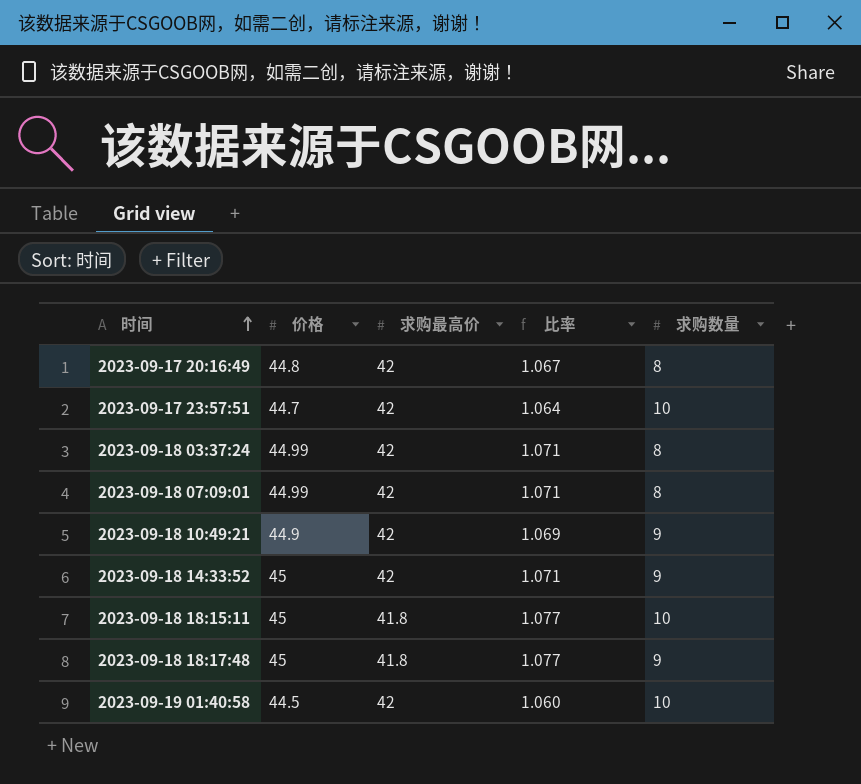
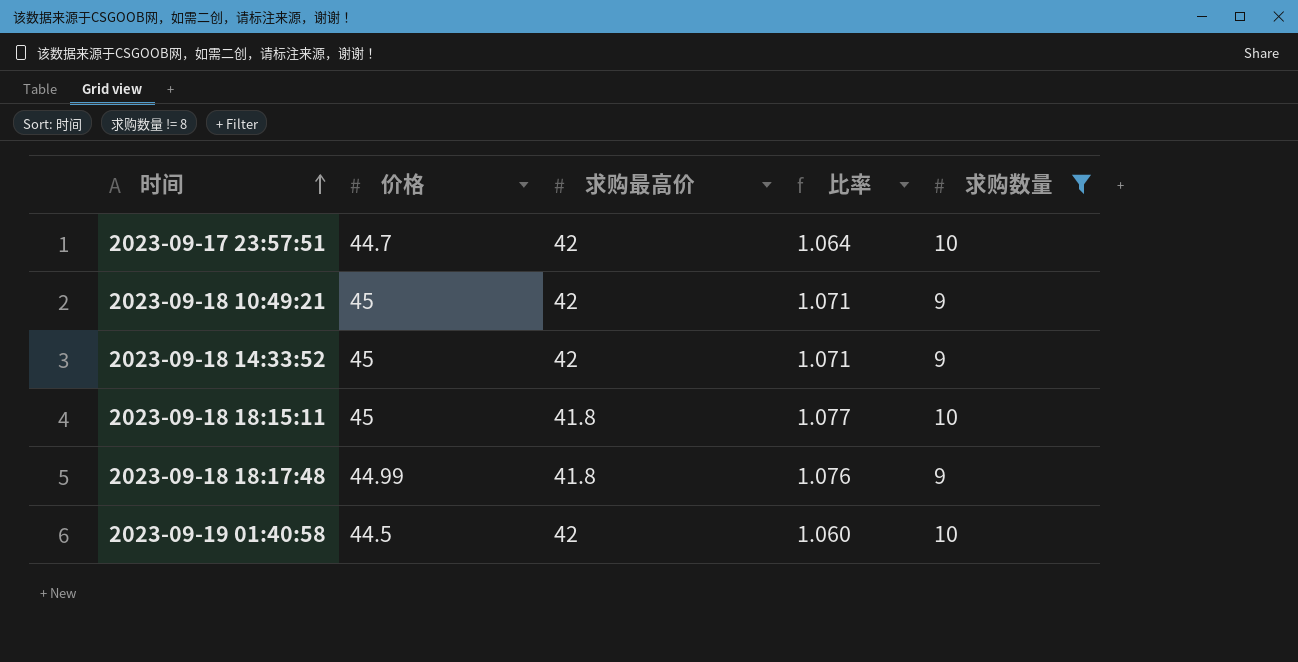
filter: none -> 求购数量 != 8
2023-09-18 10:49:21 | 价格: 44.9 -> 45
2023-09-18 10:49:21 | 比率: 1.069 -> 1.071
2023-09-18 18:17:48 | 价格: 45 -> 44.99
2023-09-18 18:17:48 | 比率: 1.077 -> 1.076

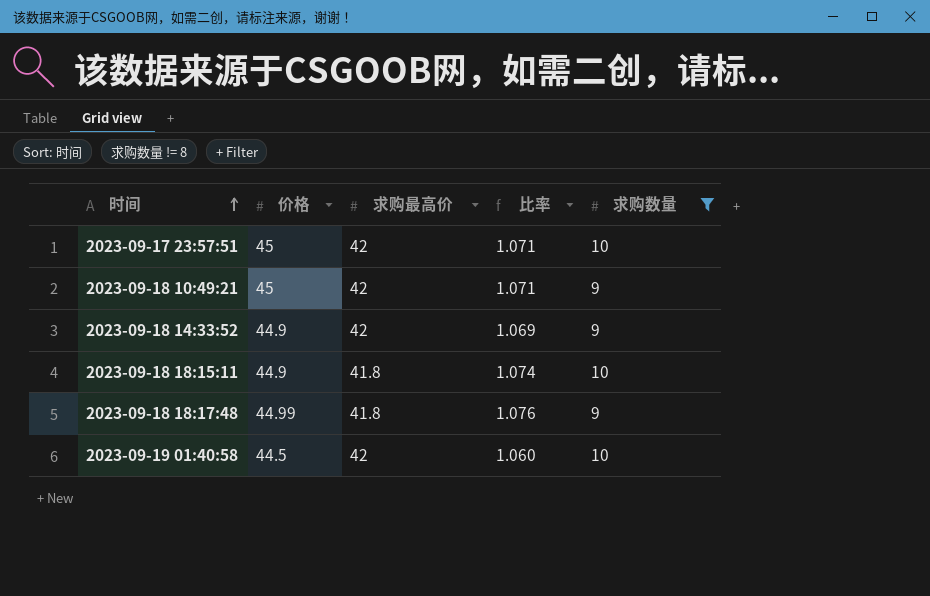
2023-09-17 23:57:51 | 价格: 44.7 -> 45
2023-09-17 23:57:51 | 比率: 1.064 -> 1.071
2023-09-18 14:33:52 | 价格: 45 -> 44.9
2023-09-18 14:33:52 | 比率: 1.071 -> 1.069
2023-09-18 18:15:11 | 价格: 45 -> 44.9
2023-09-18 18:15:11 | 比率: 1.077 -> 1.074

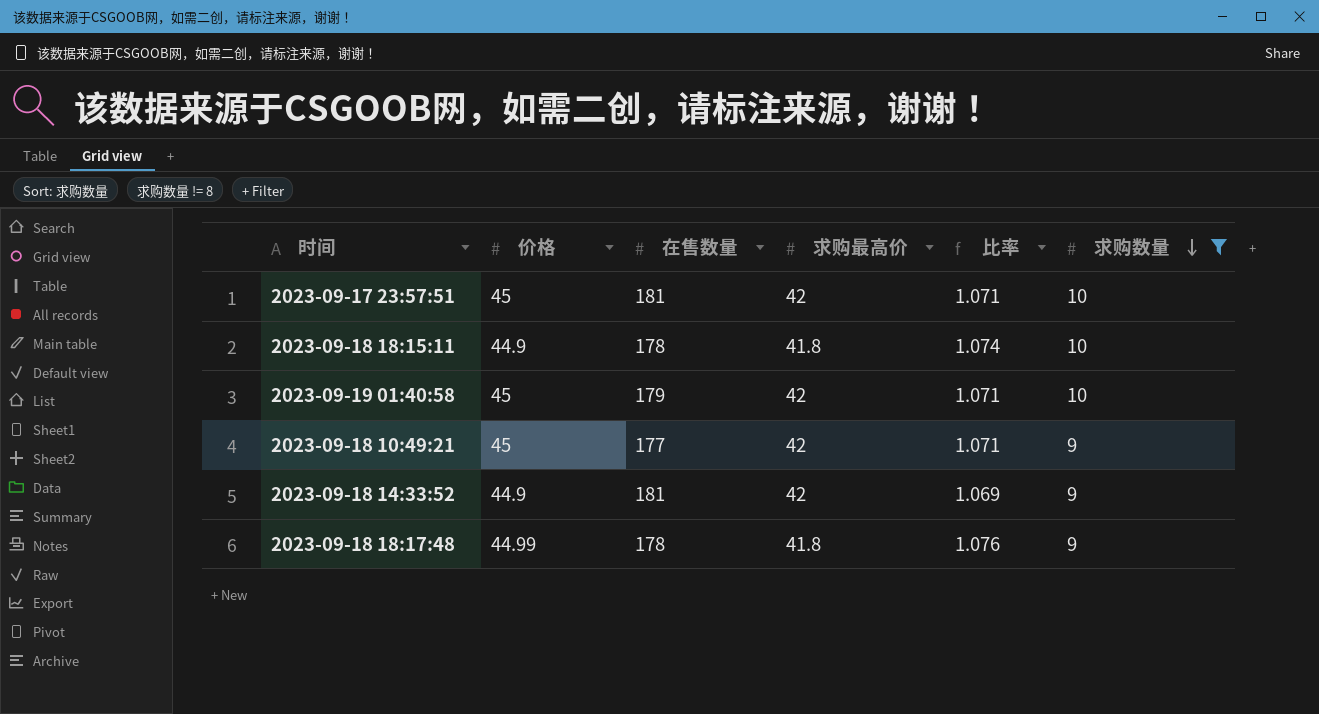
row order: 时间 ascending -> 求购数量 descending
column 在售数量 | position: none -> 3
2023-09-19 01:40:58 | 价格: 44.5 -> 45
2023-09-19 01:40:58 | 比率: 1.060 -> 1.071

